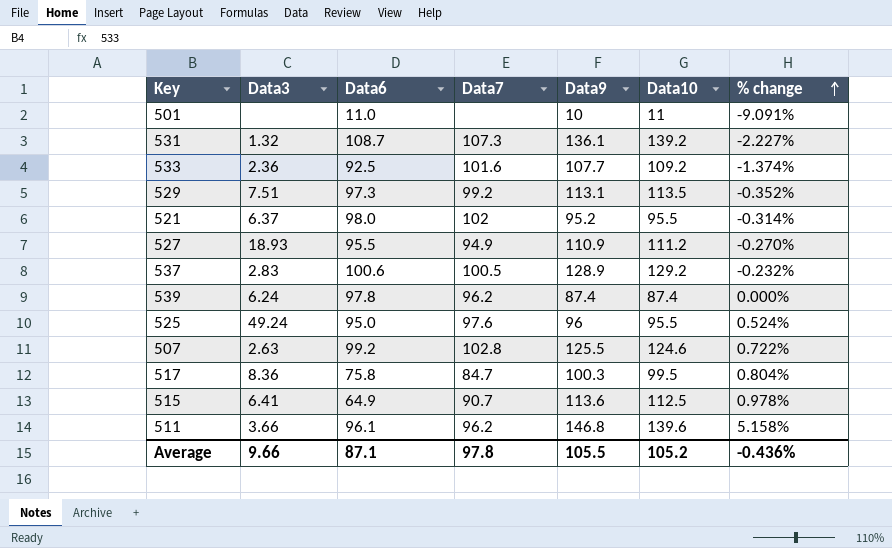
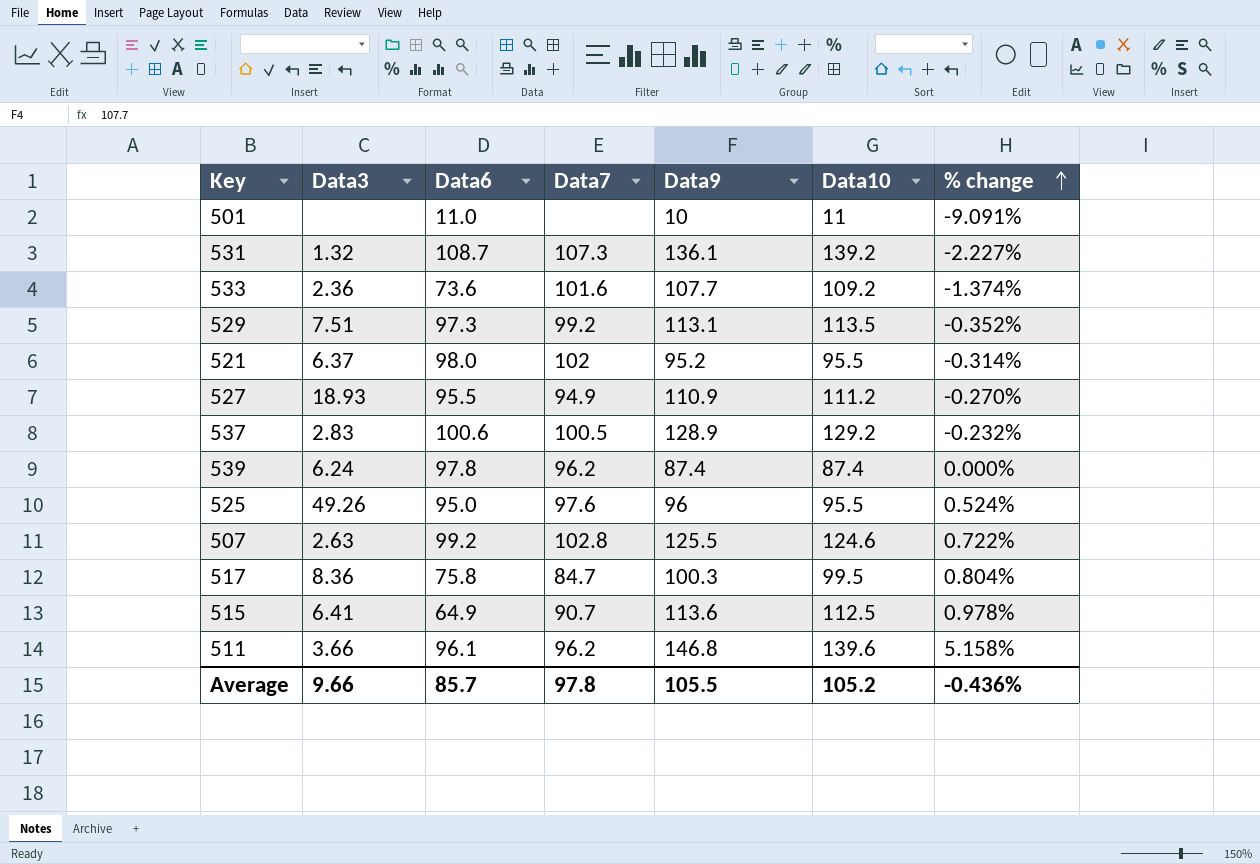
533 | Data6: 92.5 -> 73.6
525 | Data3: 49.24 -> 49.26
Average | Data6: 87.1 -> 85.7

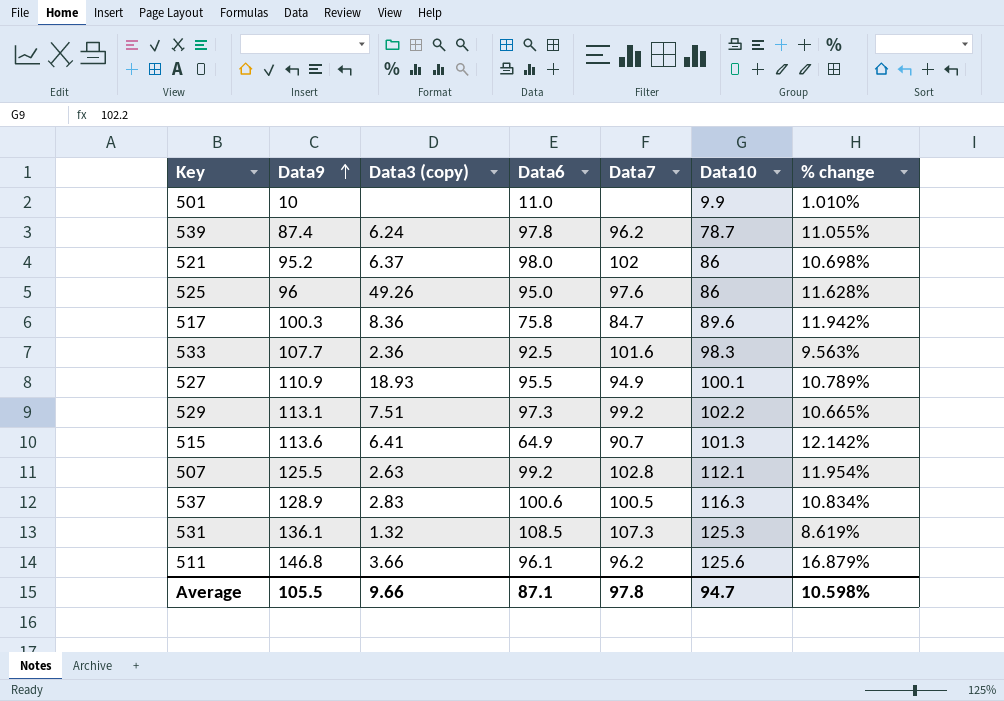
row order: % change ascending -> Data9 ascending
column Data9 | position: 5 -> 2
column name: Data3 -> Data3 (copy)
501 | Data10: 11 -> 9.9
501 | % change: -9.091% -> 1.010%
539 | Data10: 87.4 -> 78.7
539 | % change: 0.000% -> 11.055%
521 | Data10: 95.5 -> 86
521 | % change: -0.314% -> 10.698%
525 | Data10: 95.5 -> 86
525 | % change: 0.524% -> 11.628%
517 | Data10: 99.5 -> 89.6
517 | % change: 0.804% -> 11.942%
533 | Data6: 73.6 -> 92.5
533 | Data10: 109.2 -> 98.3
533 | % change: -1.374% -> 9.563%
527 | Data10: 111.2 -> 100.1
527 | % change: -0.270% -> 10.789%
529 | Data10: 113.5 -> 102.2
529 | % change: -0.352% -> 10.665%
515 | Data10: 112.5 -> 101.3
515 | % change: 0.978% -> 12.142%
507 | Data10: 124.6 -> 112.1
507 | % change: 0.722% -> 11.954%
537 | Data10: 129.2 -> 116.3
537 | % change: -0.232% -> 10.834%
531 | Data6: 108.7 -> 108.5
531 | Data10: 139.2 -> 125.3
531 | % change: -2.227% -> 8.619%
511 | Data10: 139.6 -> 125.6
511 | % change: 5.158% -> 16.879%
Average | Data6: 85.7 -> 87.1
Average | Data10: 105.2 -> 94.7
Average | % change: -0.436% -> 10.598%

